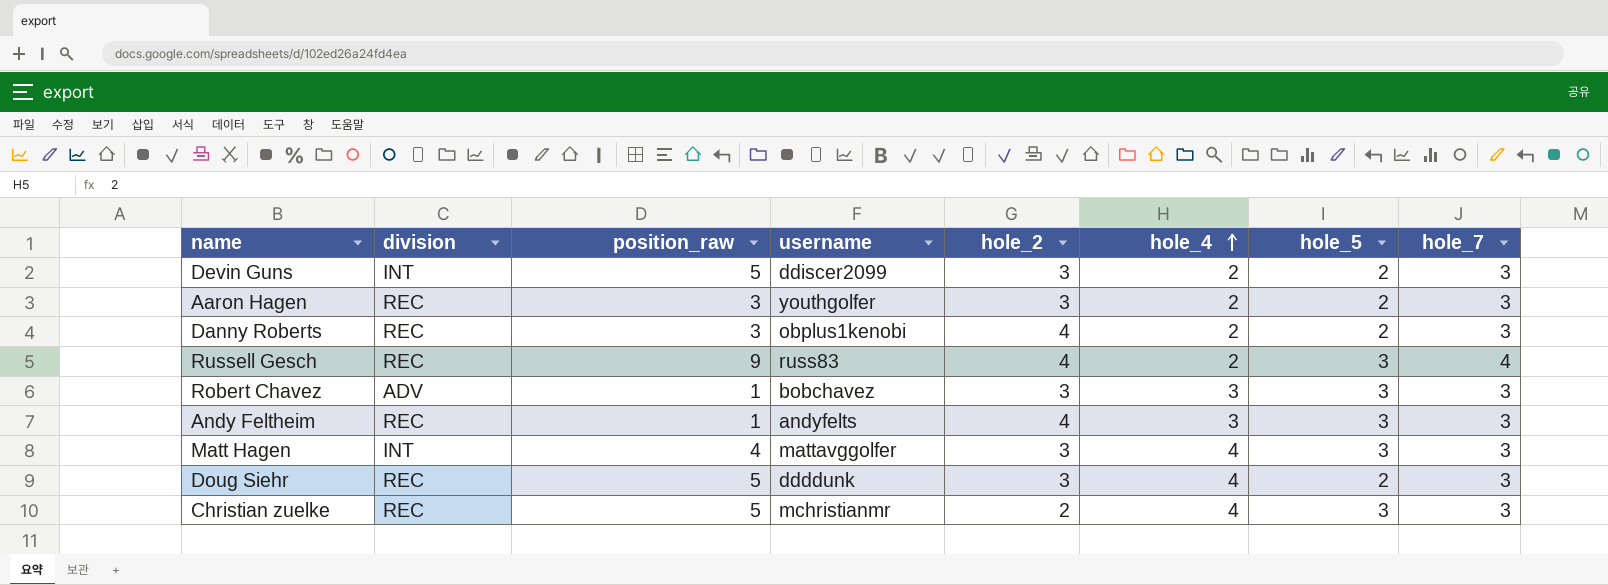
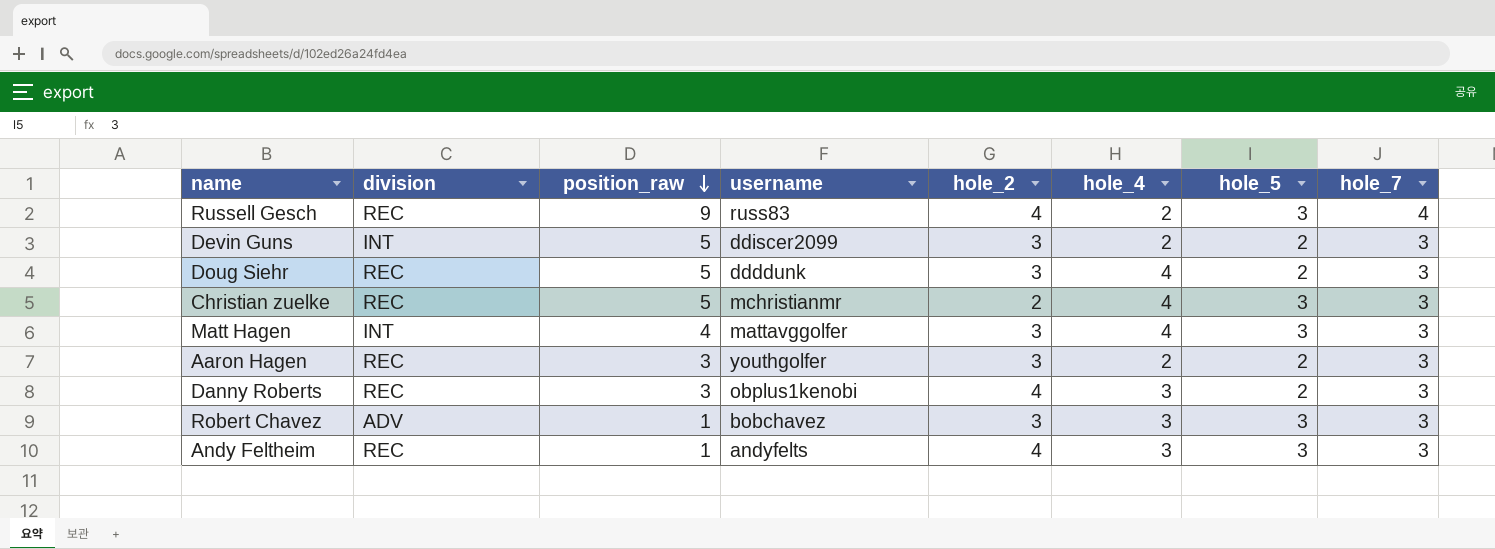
row order: hole_4 ascending -> position_raw descending
Danny Roberts | hole_4: 2 -> 3

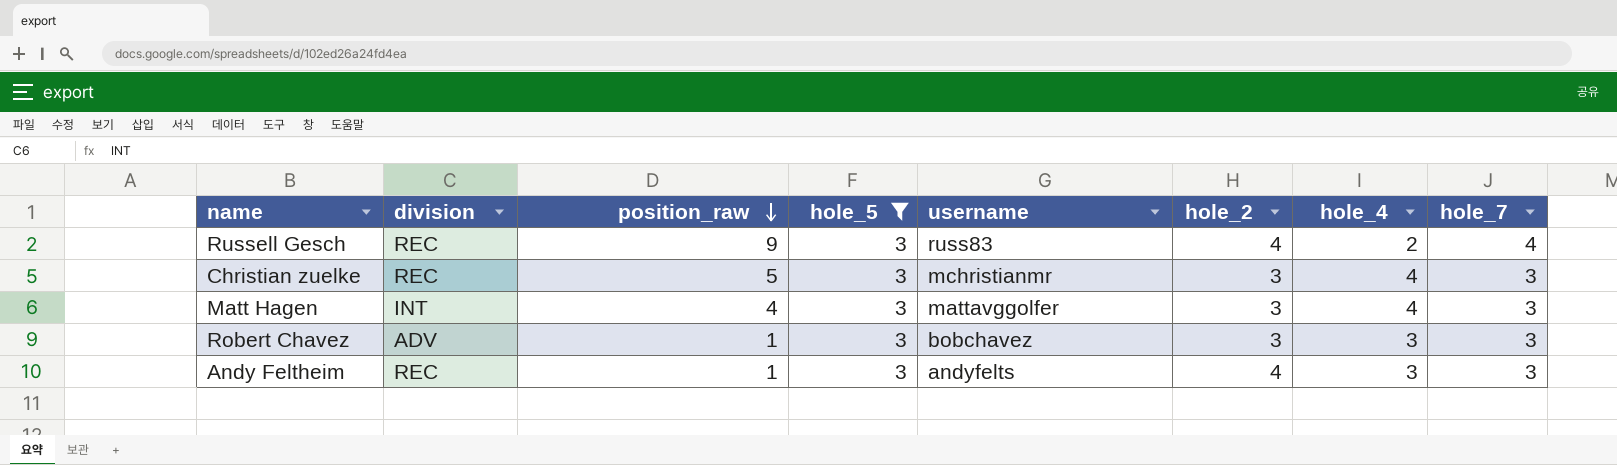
filter: none -> hole_5 = 3
column hole_5 | position: 7 -> 4
Christian zuelke | hole_2: 2 -> 3

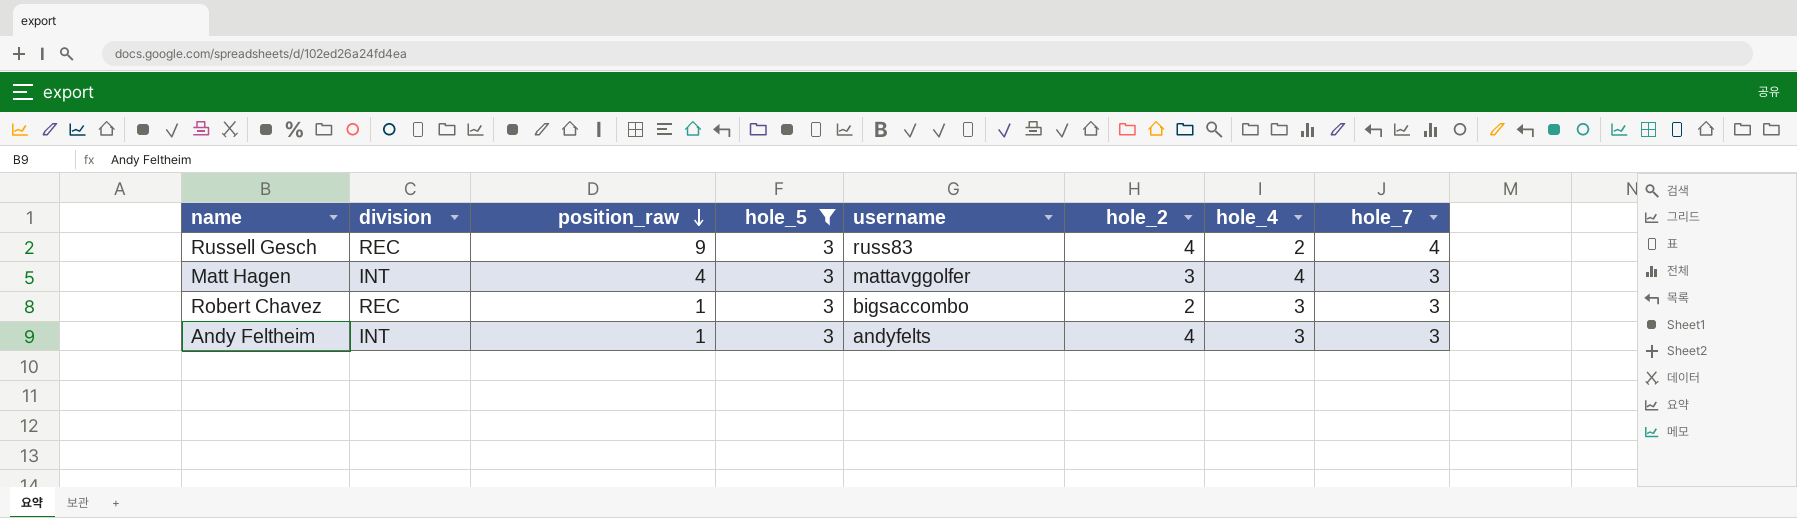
row Christian zuelke: REC | 5 | 3 | mchristianmr | 3 | 4 | 3 -> none
Robert Chavez | division: ADV -> REC
Robert Chavez | username: bobchavez -> bigsaccombo
Robert Chavez | hole_2: 3 -> 2
Andy Feltheim | division: REC -> INT

